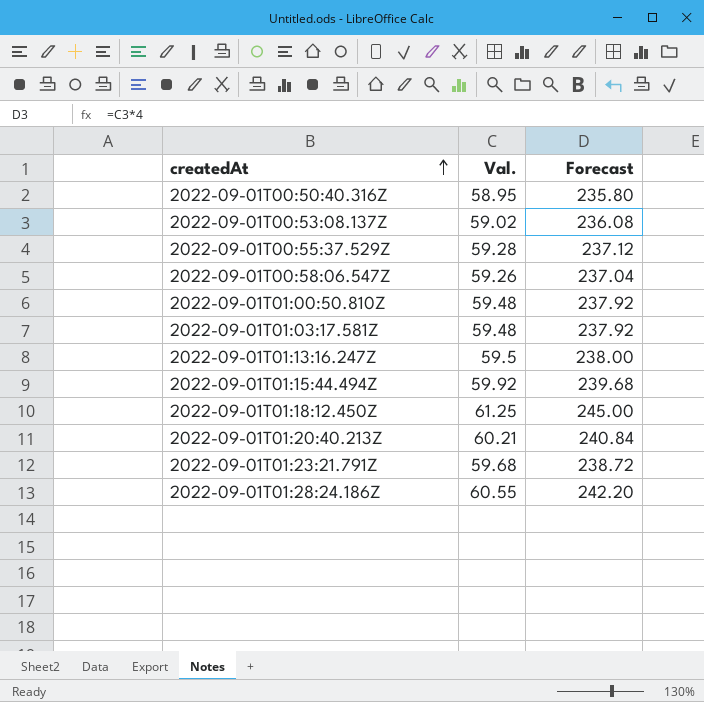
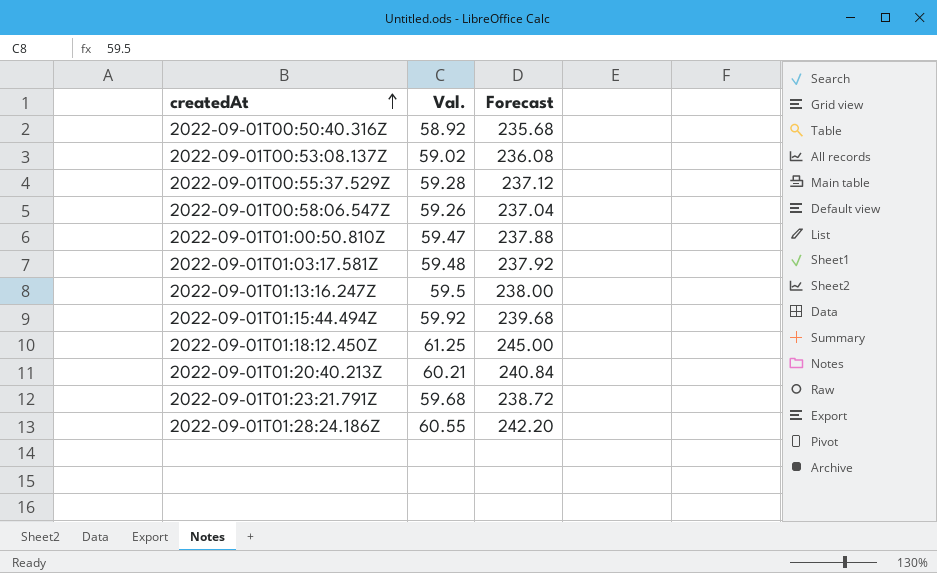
2022-09-01T00:50:40.316Z | Val.: 58.95 -> 58.92
2022-09-01T00:50:40.316Z | Forecast: 235.80 -> 235.68
2022-09-01T01:00:50.810Z | Val.: 59.48 -> 59.47
2022-09-01T01:00:50.810Z | Forecast: 237.92 -> 237.88

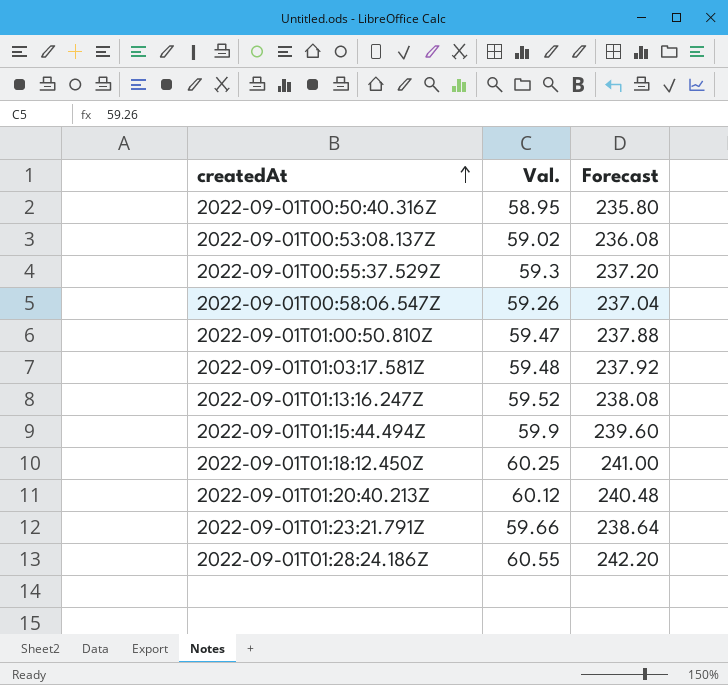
2022-09-01T00:50:40.316Z | Val.: 58.92 -> 58.95
2022-09-01T00:50:40.316Z | Forecast: 235.68 -> 235.80
2022-09-01T00:55:37.529Z | Val.: 59.28 -> 59.3
2022-09-01T00:55:37.529Z | Forecast: 237.12 -> 237.20
2022-09-01T01:13:16.247Z | Val.: 59.5 -> 59.52
2022-09-01T01:13:16.247Z | Forecast: 238.00 -> 238.08
2022-09-01T01:15:44.494Z | Val.: 59.92 -> 59.9
2022-09-01T01:15:44.494Z | Forecast: 239.68 -> 239.60
2022-09-01T01:18:12.450Z | Val.: 61.25 -> 60.25
2022-09-01T01:18:12.450Z | Forecast: 245.00 -> 241.00
2022-09-01T01:20:40.213Z | Val.: 60.21 -> 60.12
2022-09-01T01:20:40.213Z | Forecast: 240.84 -> 240.48
2022-09-01T01:23:21.791Z | Val.: 59.68 -> 59.66
2022-09-01T01:23:21.791Z | Forecast: 238.72 -> 238.64

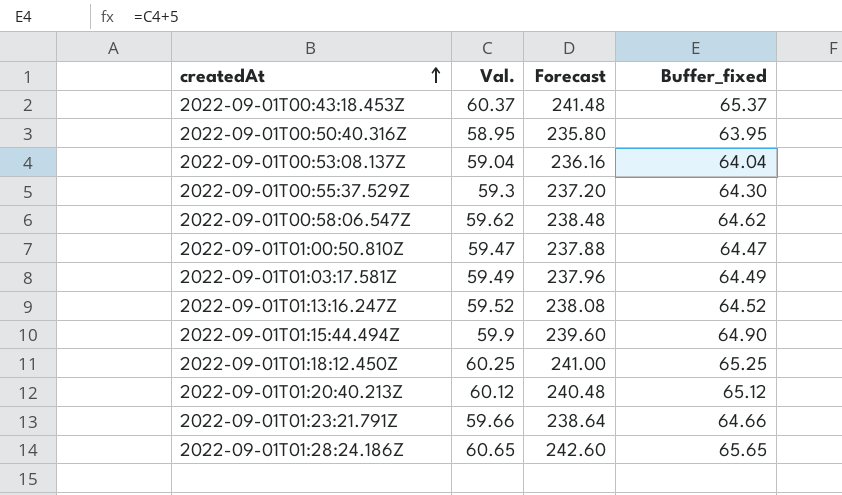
column Buffer_fixed | formula: none -> [Val.] + 5
row 2022-09-01T00:43:18.453Z: none -> 60.37 | 241.48 | 65.37
2022-09-01T00:53:08.137Z | Val.: 59.02 -> 59.04
2022-09-01T00:53:08.137Z | Forecast: 236.08 -> 236.16
2022-09-01T00:58:06.547Z | Val.: 59.26 -> 59.62
2022-09-01T00:58:06.547Z | Forecast: 237.04 -> 238.48
2022-09-01T01:03:17.581Z | Val.: 59.48 -> 59.49
2022-09-01T01:03:17.581Z | Forecast: 237.92 -> 237.96
2022-09-01T01:28:24.186Z | Val.: 60.55 -> 60.65
2022-09-01T01:28:24.186Z | Forecast: 242.20 -> 242.60

